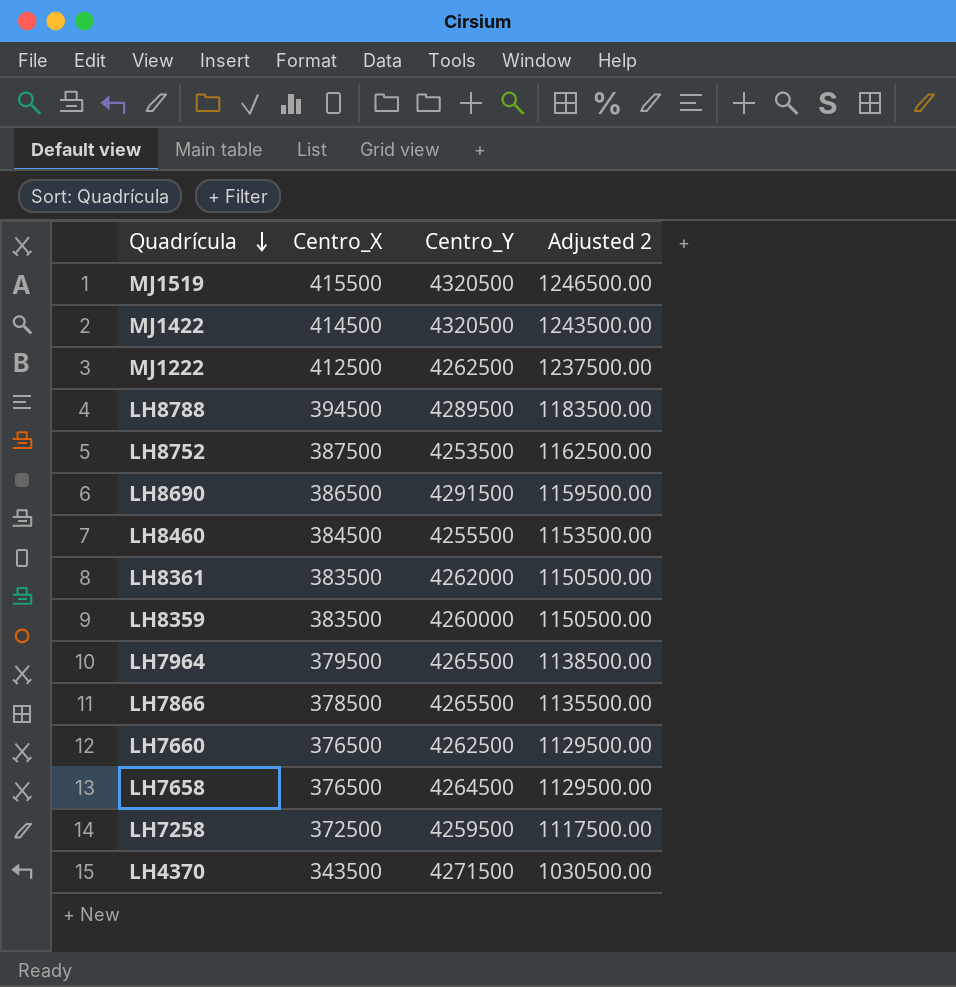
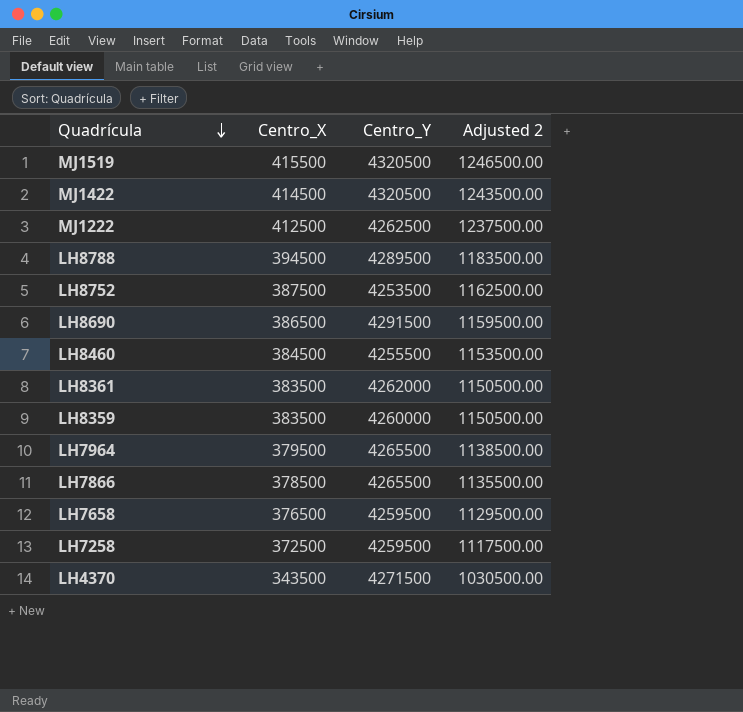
row LH7660: 376500 | 4262500 | 1129500.00 -> none
LH7658 | Centro_Y: 4264500 -> 4259500

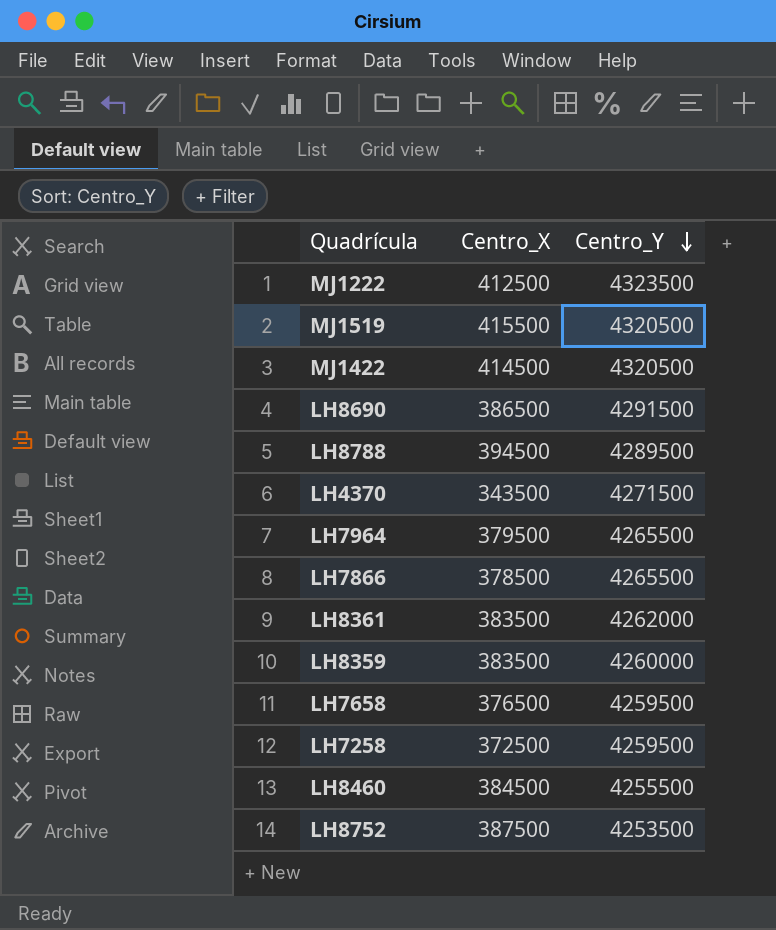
row order: Quadrícula descending -> Centro_Y descending
column Adjusted 2 | formula: [Centro_X] * 3 -> none
MJ1222 | Centro_Y: 4262500 -> 4323500

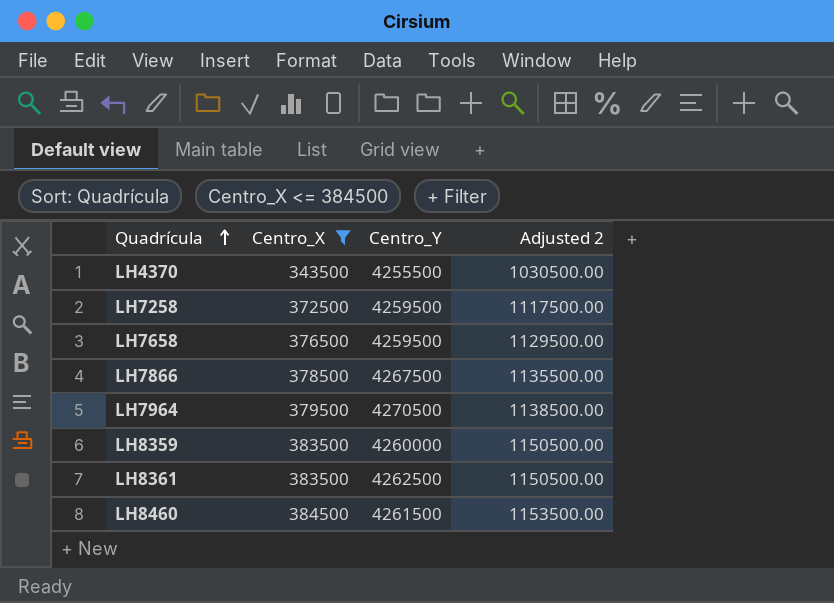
filter: none -> Centro_X <= 384500
row order: Centro_Y descending -> Quadrícula ascending
column Adjusted 2 | formula: none -> [Centro_X] * 3
LH4370 | Centro_Y: 4271500 -> 4255500
LH7866 | Centro_Y: 4265500 -> 4267500
LH7964 | Centro_Y: 4265500 -> 4270500
LH8361 | Centro_Y: 4262000 -> 4262500
LH8460 | Centro_Y: 4255500 -> 4261500

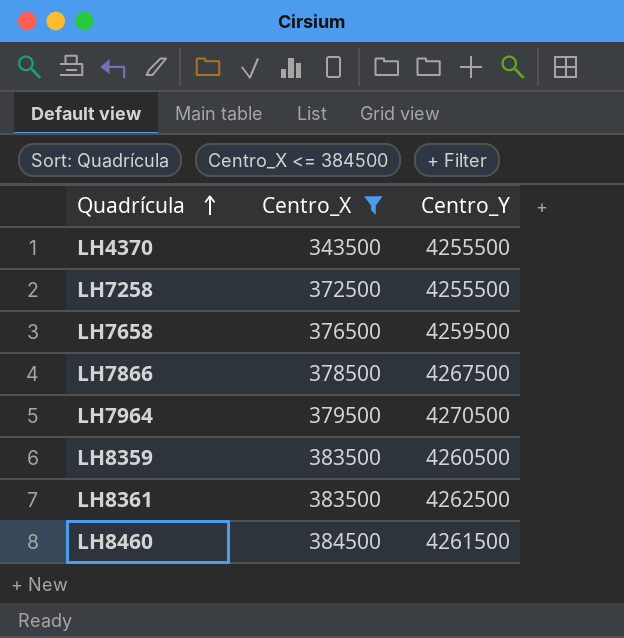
column Adjusted 2 | formula: [Centro_X] * 3 -> none
LH7258 | Centro_Y: 4259500 -> 4255500
LH8359 | Centro_Y: 4260000 -> 4260500

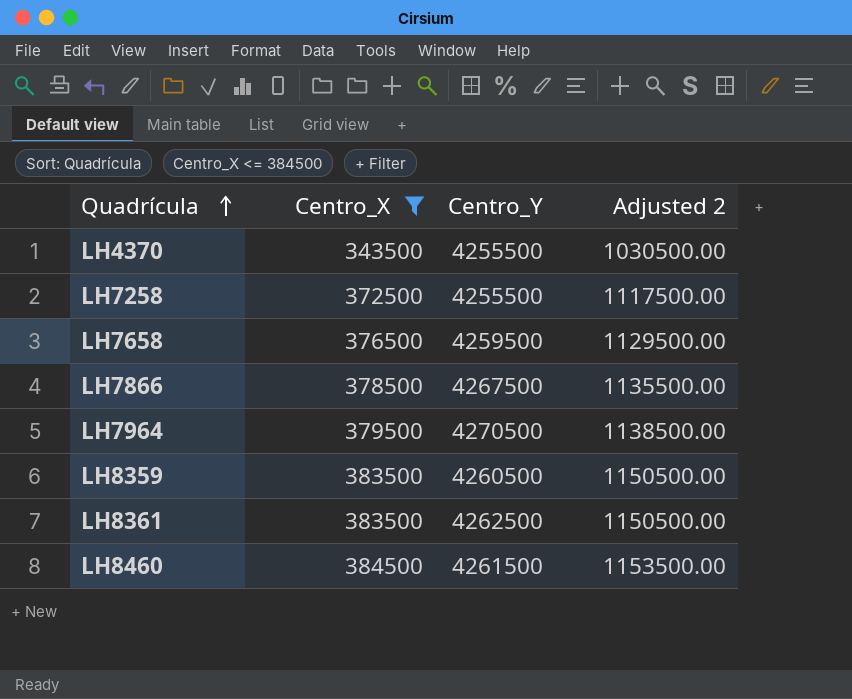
column Adjusted 2 | formula: none -> [Centro_X] * 3

